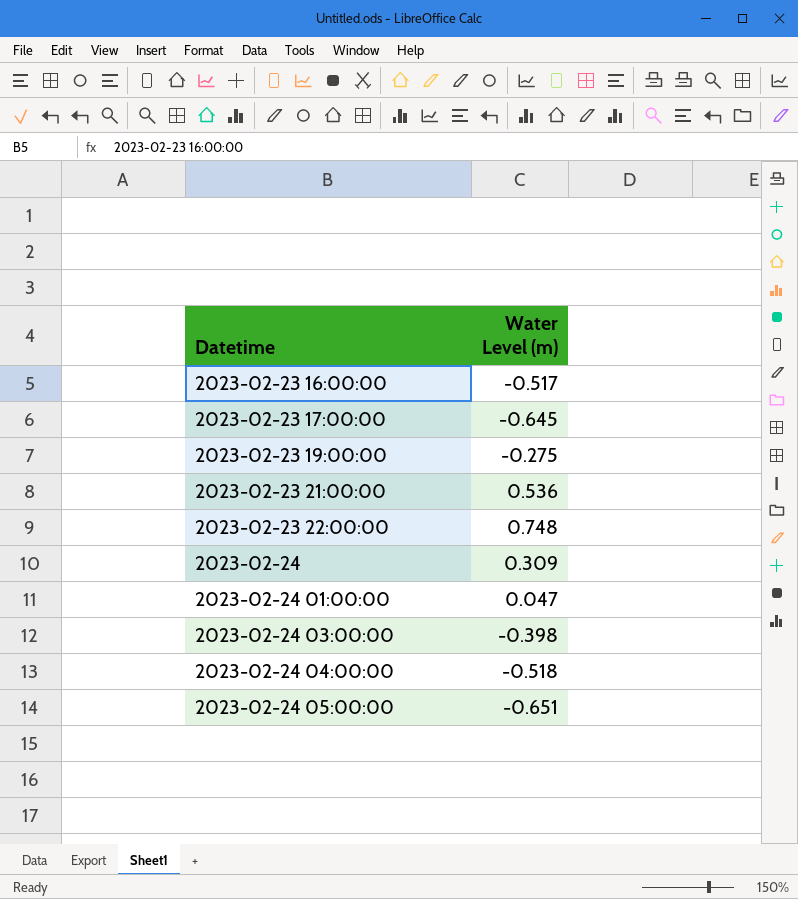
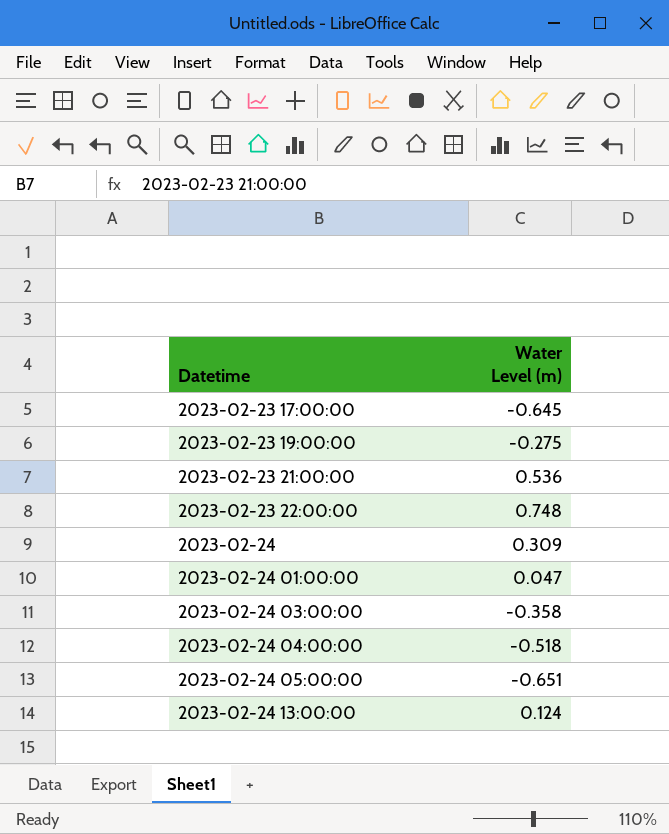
row 2023-02-23 16:00:00: -0.517 -> none
2023-02-24 03:00:00 | Water Level (m): -0.398 -> -0.358
row 2023-02-24 13:00:00: none -> 0.124

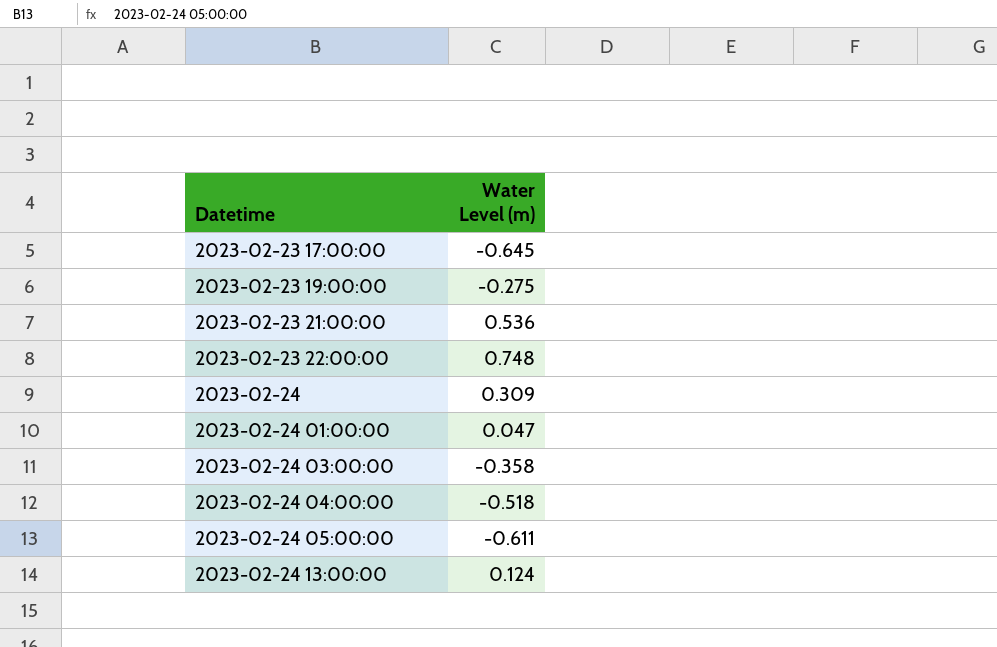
2023-02-24 05:00:00 | Water Level (m): -0.651 -> -0.611

